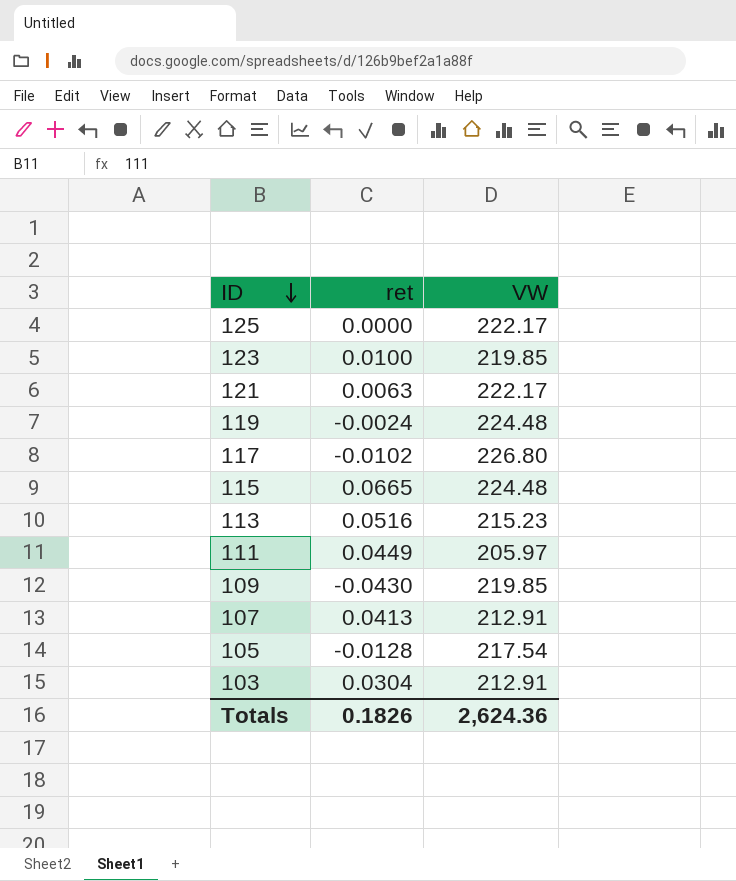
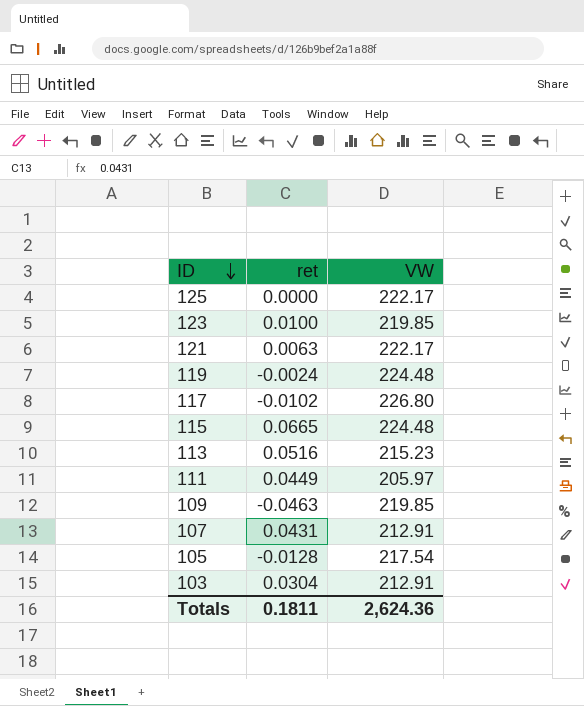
109 | ret: -0.0430 -> -0.0463
107 | ret: 0.0413 -> 0.0431
Totals | ret: 0.1826 -> 0.1811

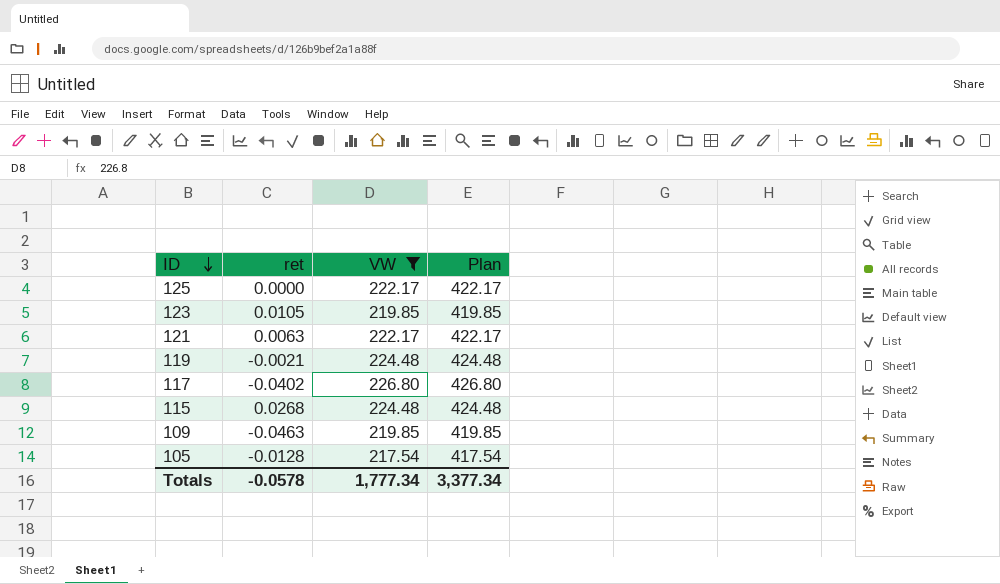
filter: none -> VW >= 217.54
column Plan | formula: none -> [VW] + 200
123 | ret: 0.0100 -> 0.0105
119 | ret: -0.0024 -> -0.0021
117 | ret: -0.0102 -> -0.0402
115 | ret: 0.0665 -> 0.0268
Totals | ret: 0.1811 -> -0.0578
Totals | VW: 2,624.36 -> 1,777.34

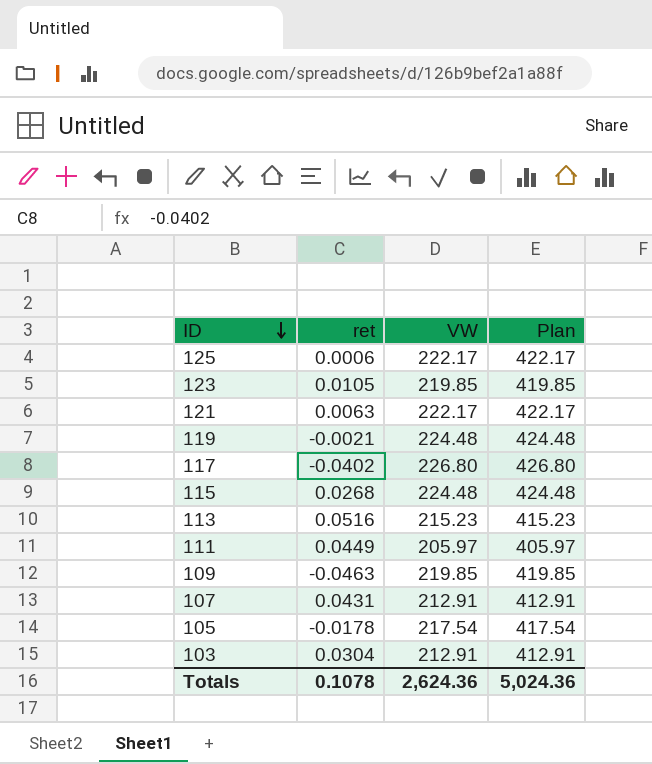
filter: VW >= 217.54 -> none
125 | ret: 0.0000 -> 0.0006
105 | ret: -0.0128 -> -0.0178
Totals | ret: -0.0578 -> 0.1078
Totals | VW: 1,777.34 -> 2,624.36
Totals | Plan: 3,377.34 -> 5,024.36

